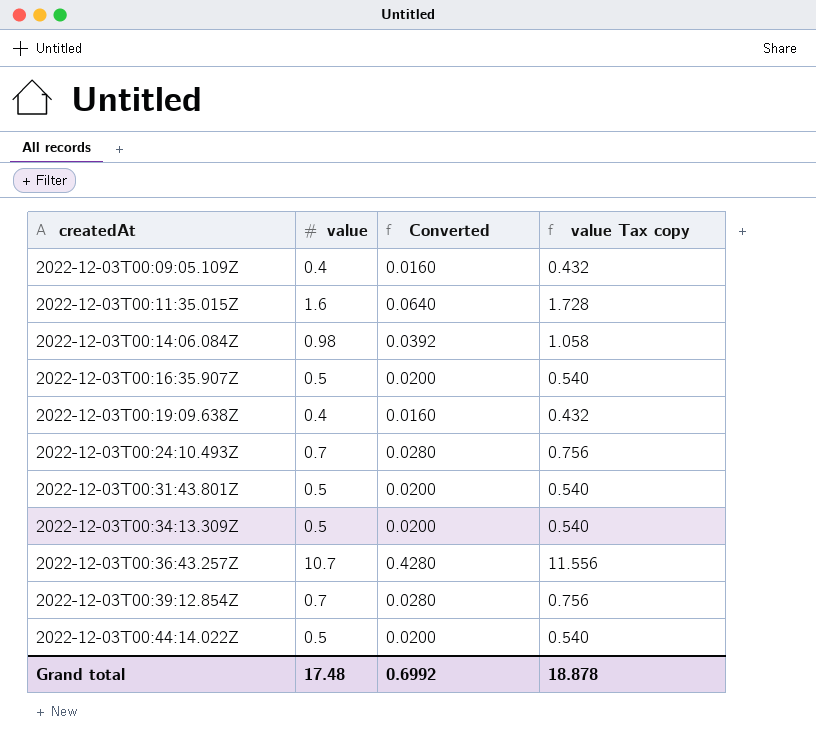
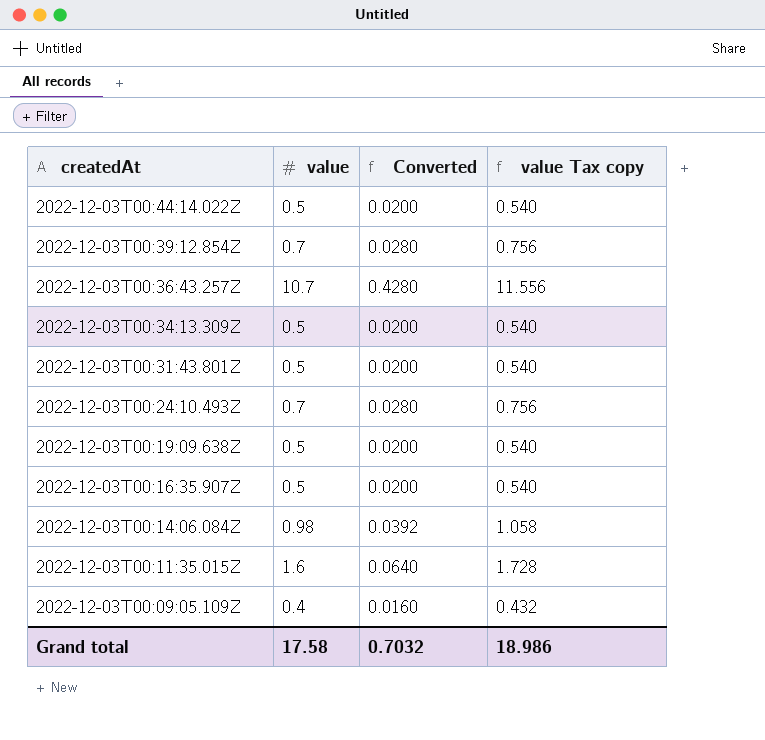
row order: createdAt ascending -> createdAt descending
2022-12-03T00:19:09.638Z | value: 0.4 -> 0.5
2022-12-03T00:19:09.638Z | Converted: 0.0160 -> 0.0200
2022-12-03T00:19:09.638Z | value Tax copy: 0.432 -> 0.540
Grand total | value: 17.48 -> 17.58
Grand total | Converted: 0.6992 -> 0.7032
Grand total | value Tax copy: 18.878 -> 18.986

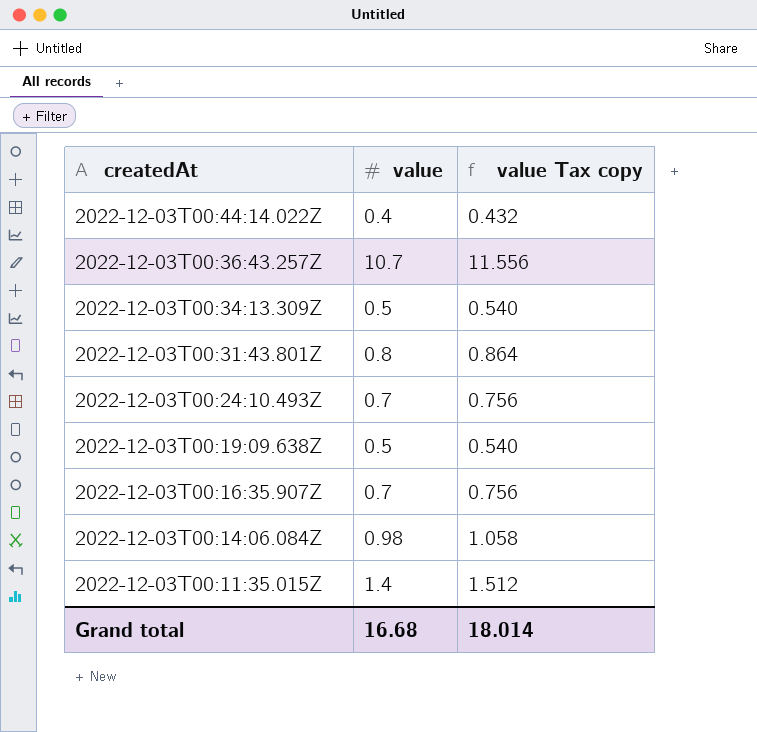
column Converted | formula: [value] * 0.04 -> none
row 2022-12-03T00:39:12.854Z: 0.7 | 0.0280 | 0.756 -> none
row 2022-12-03T00:09:05.109Z: 0.4 | 0.0160 | 0.432 -> none
2022-12-03T00:44:14.022Z | value: 0.5 -> 0.4
2022-12-03T00:44:14.022Z | value Tax copy: 0.540 -> 0.432
2022-12-03T00:31:43.801Z | value: 0.5 -> 0.8
2022-12-03T00:31:43.801Z | value Tax copy: 0.540 -> 0.864
2022-12-03T00:16:35.907Z | value: 0.5 -> 0.7
2022-12-03T00:16:35.907Z | value Tax copy: 0.540 -> 0.756
2022-12-03T00:11:35.015Z | value: 1.6 -> 1.4
2022-12-03T00:11:35.015Z | value Tax copy: 1.728 -> 1.512
Grand total | value: 17.58 -> 16.68
Grand total | value Tax copy: 18.986 -> 18.014

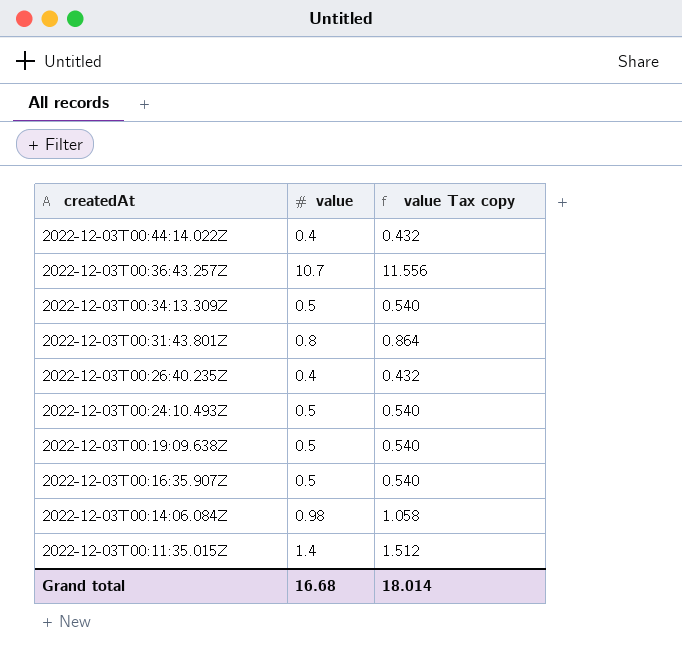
row 2022-12-03T00:26:40.235Z: none -> 0.4 | 0.432
2022-12-03T00:24:10.493Z | value: 0.7 -> 0.5
2022-12-03T00:24:10.493Z | value Tax copy: 0.756 -> 0.540
2022-12-03T00:16:35.907Z | value: 0.7 -> 0.5
2022-12-03T00:16:35.907Z | value Tax copy: 0.756 -> 0.540

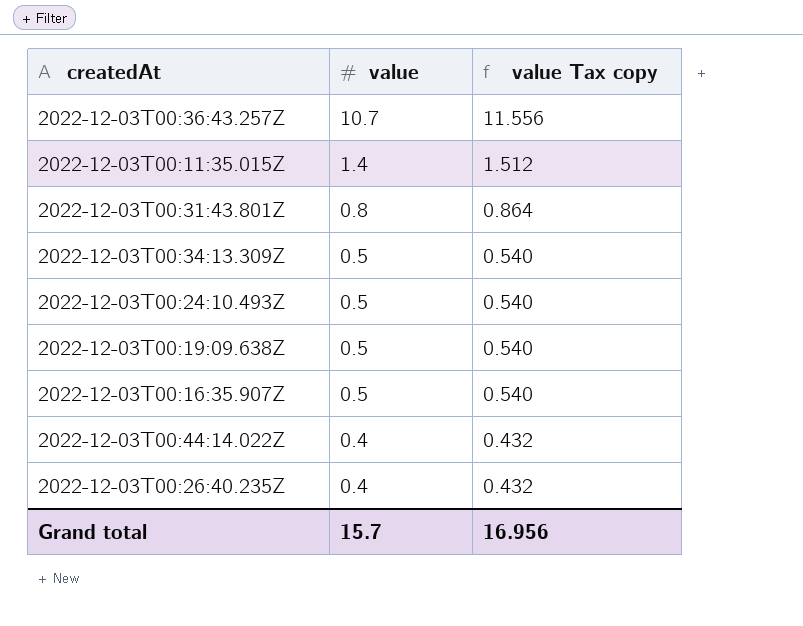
row order: createdAt descending -> value descending
row 2022-12-03T00:14:06.084Z: 0.98 | 1.058 -> none
Grand total | value: 16.68 -> 15.7
Grand total | value Tax copy: 18.014 -> 16.956

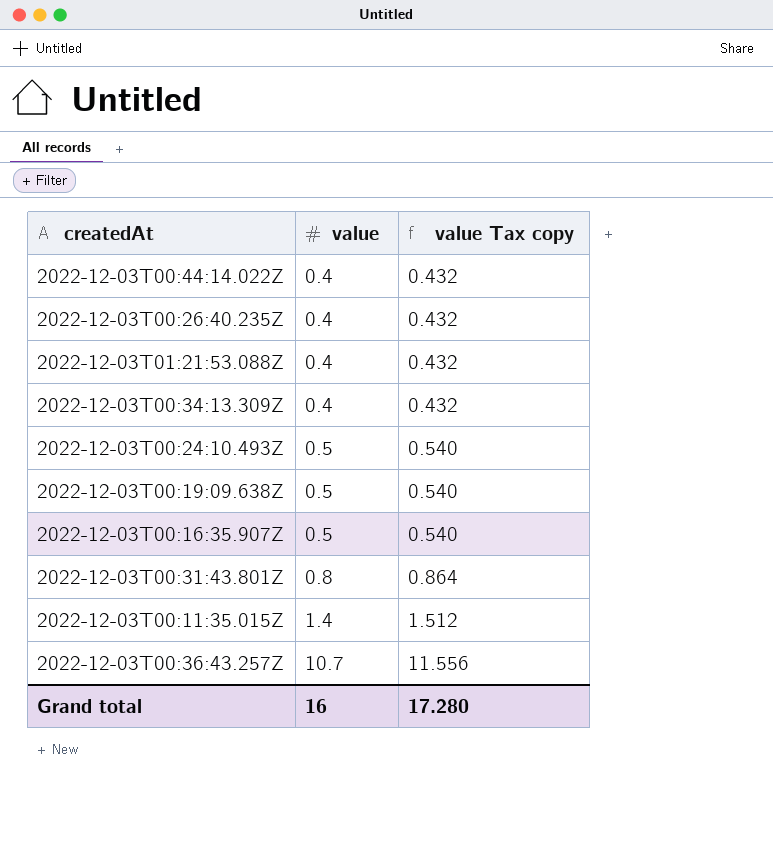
row order: value descending -> value ascending
row 2022-12-03T01:21:53.088Z: none -> 0.4 | 0.432
2022-12-03T00:34:13.309Z | value: 0.5 -> 0.4
2022-12-03T00:34:13.309Z | value Tax copy: 0.540 -> 0.432
Grand total | value: 15.7 -> 16
Grand total | value Tax copy: 16.956 -> 17.280

